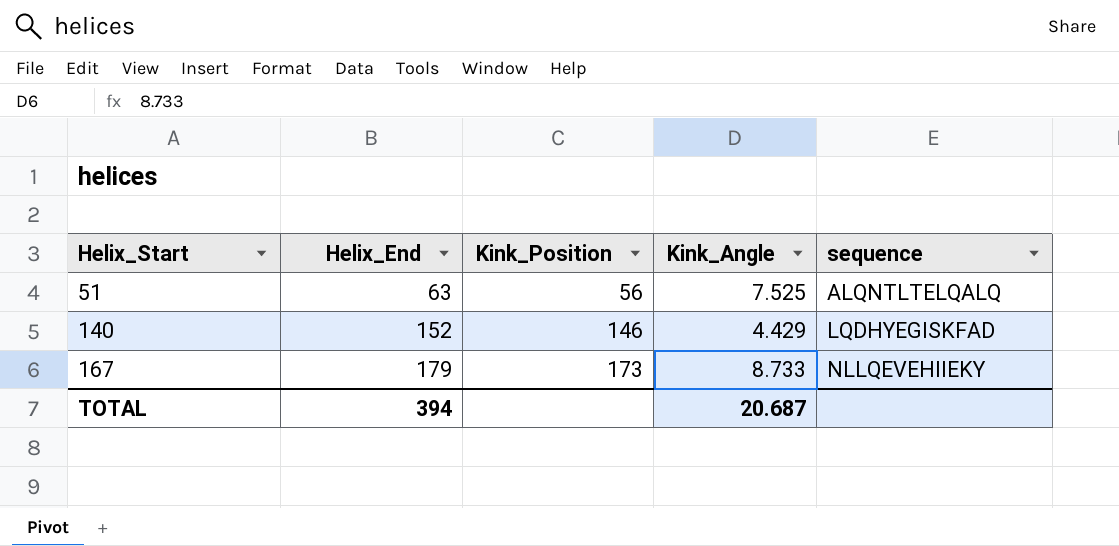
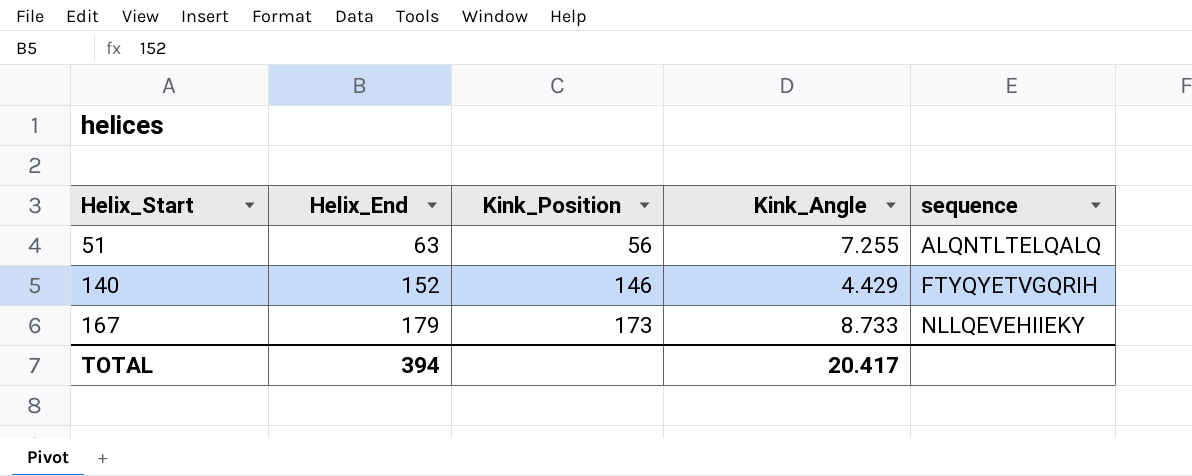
51 | Kink_Angle: 7.525 -> 7.255
140 | sequence: LQDHYEGISKFAD -> FTYQYETVGQRIH
TOTAL | Kink_Angle: 20.687 -> 20.417

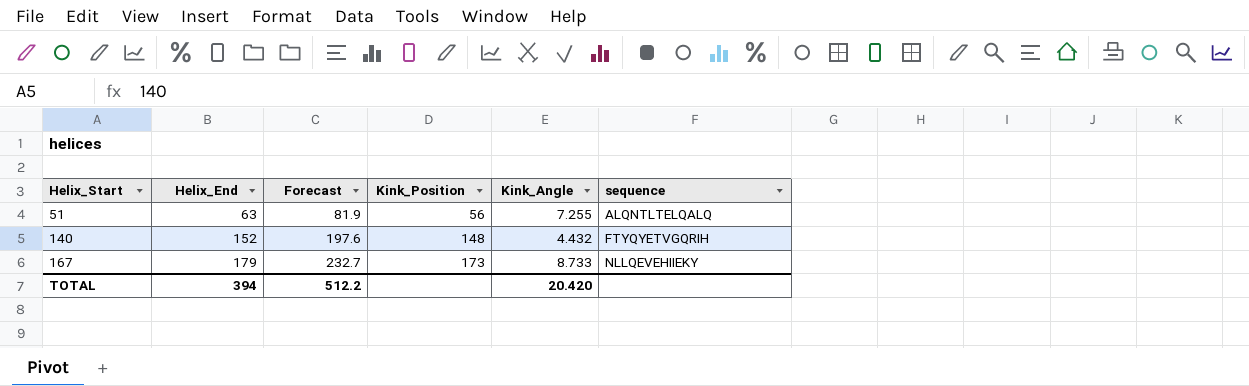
column Forecast | formula: none -> [Helix_End] * 1.3
140 | Kink_Position: 146 -> 148
140 | Kink_Angle: 4.429 -> 4.432
TOTAL | Kink_Angle: 20.417 -> 20.420

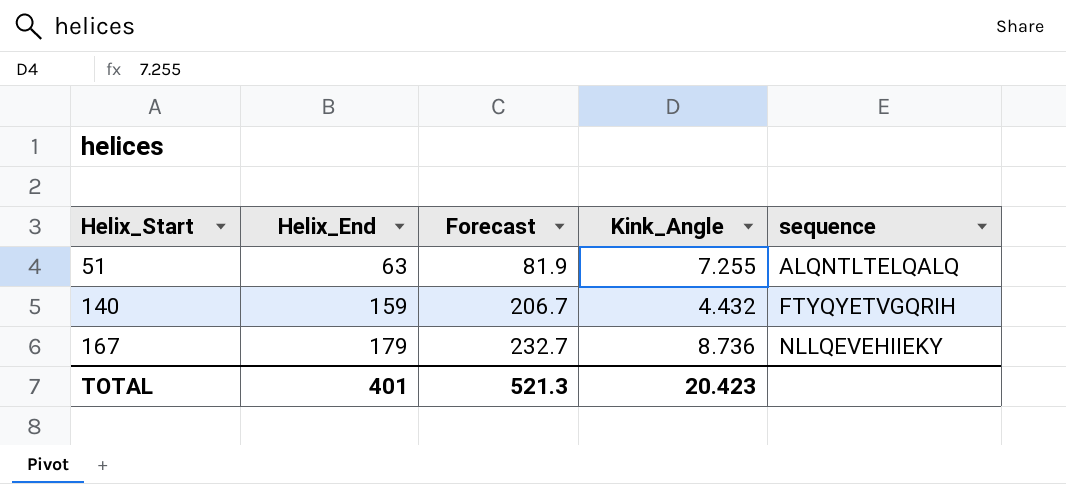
column Kink_Position | position: 4 -> none
140 | Helix_End: 152 -> 159
140 | Forecast: 197.6 -> 206.7
167 | Kink_Angle: 8.733 -> 8.736
TOTAL | Helix_End: 394 -> 401
TOTAL | Forecast: 512.2 -> 521.3
TOTAL | Kink_Angle: 20.420 -> 20.423

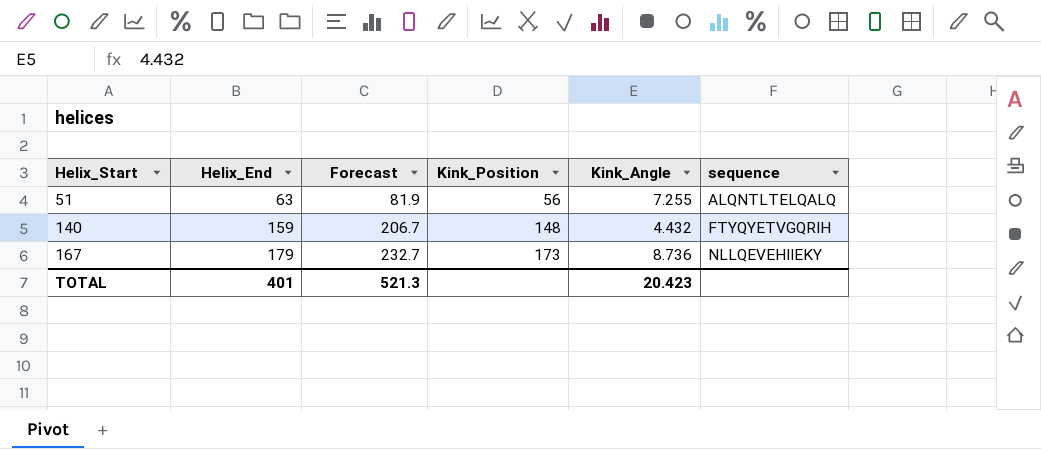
column Kink_Position | position: none -> 4

